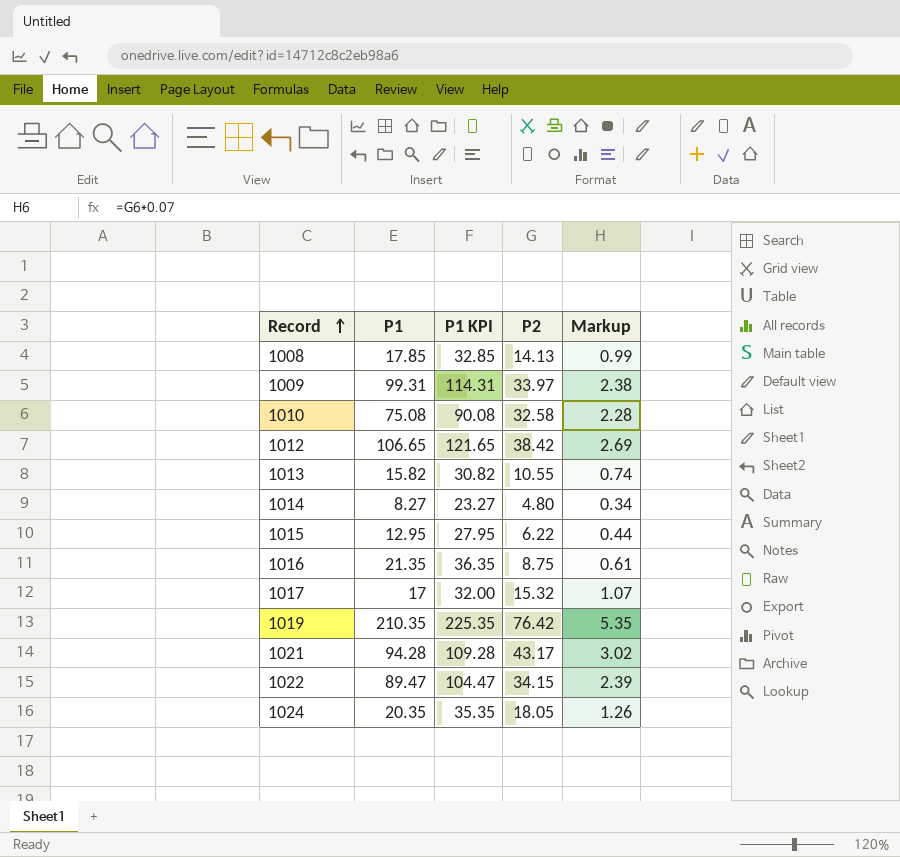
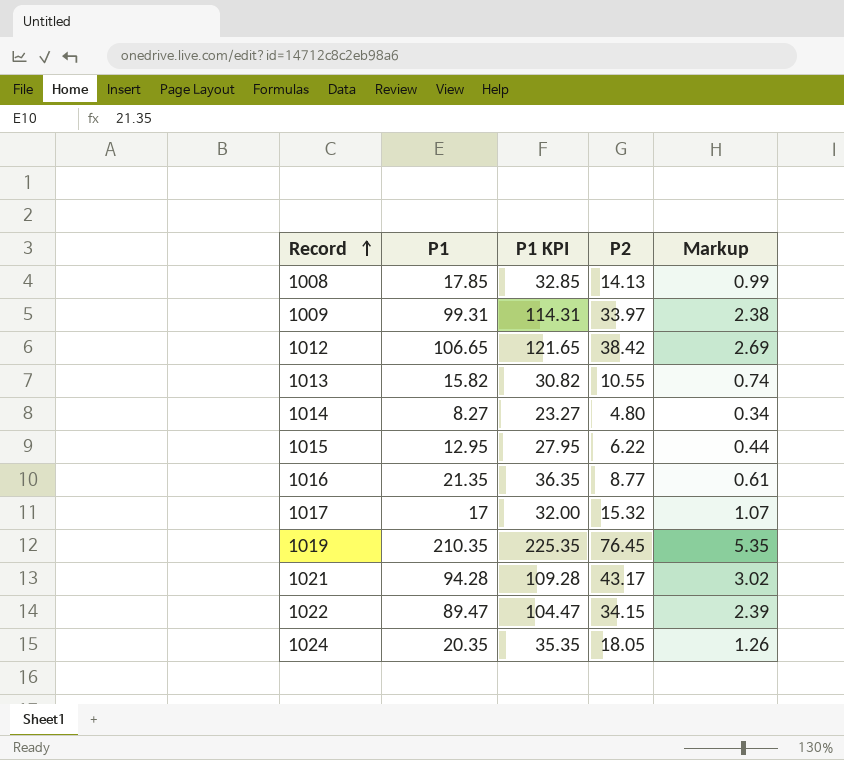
row 1010: 75.08 | 90.08 | 32.58 | 2.28 -> none
1016 | P2: 8.75 -> 8.77
1019 | P2: 76.42 -> 76.45

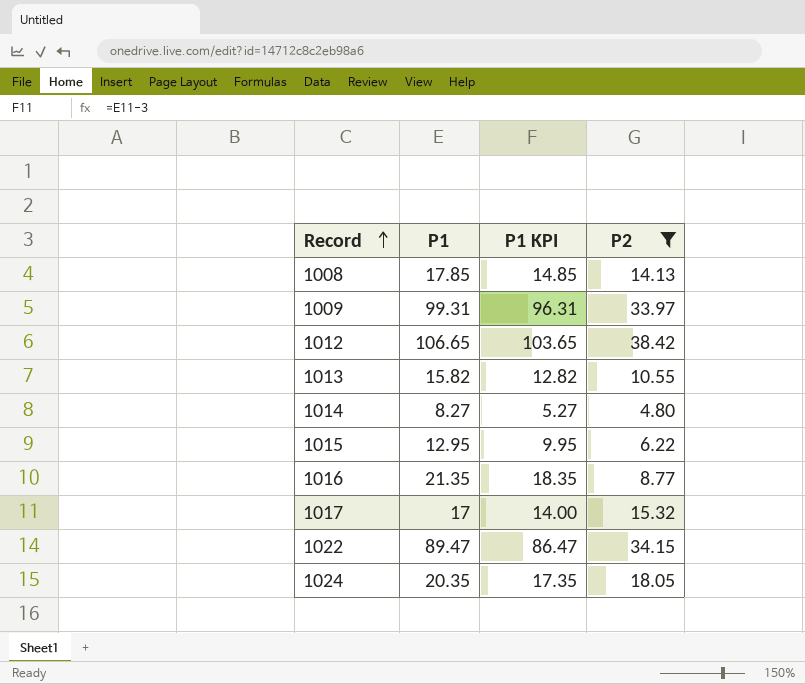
filter: none -> P2 <= 38.42
column Markup | formula: [P2] * 0.07 -> none
column P1 KPI | formula: [P1] + 15 -> [P1] - 3

